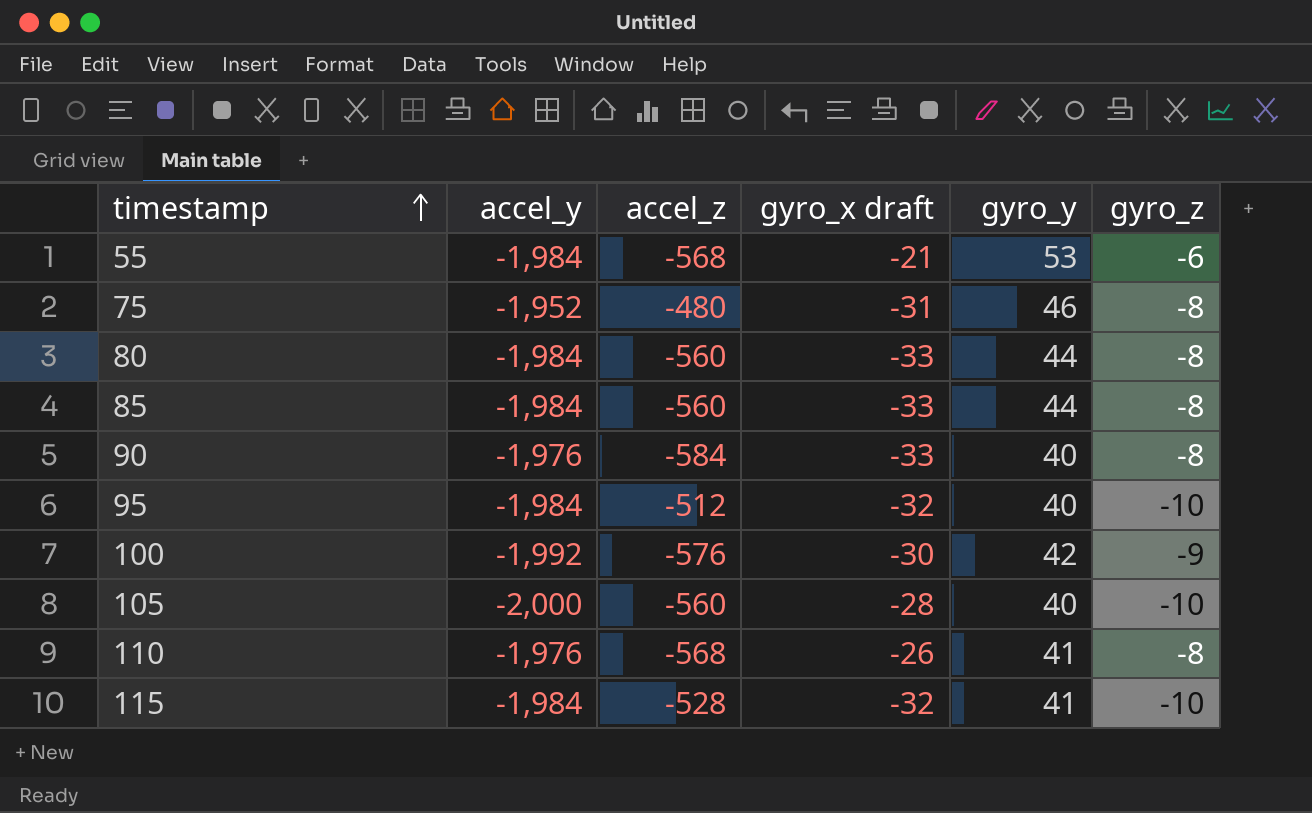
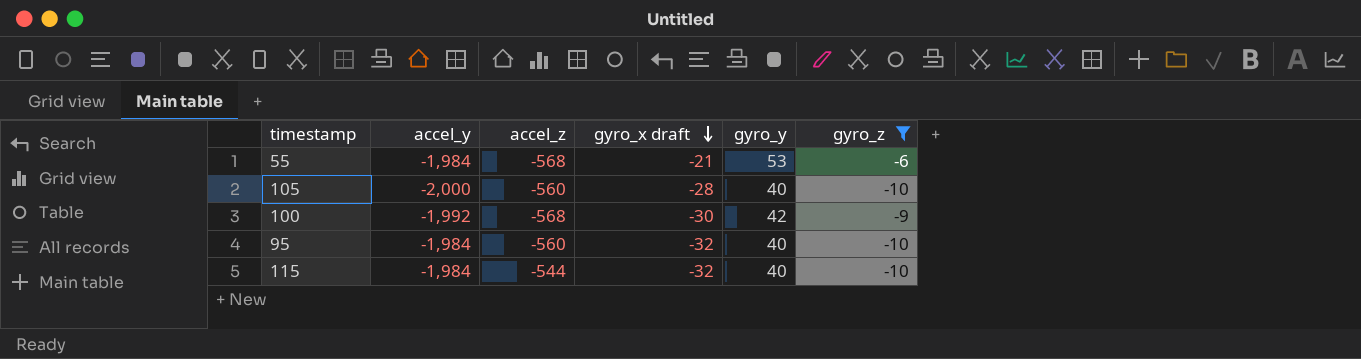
filter: none -> gyro_z != -8
row order: timestamp ascending -> gyro_x draft descending
100 | accel_z: -576 -> -568
95 | accel_z: -512 -> -560
115 | accel_z: -528 -> -544
115 | gyro_y: 41 -> 40

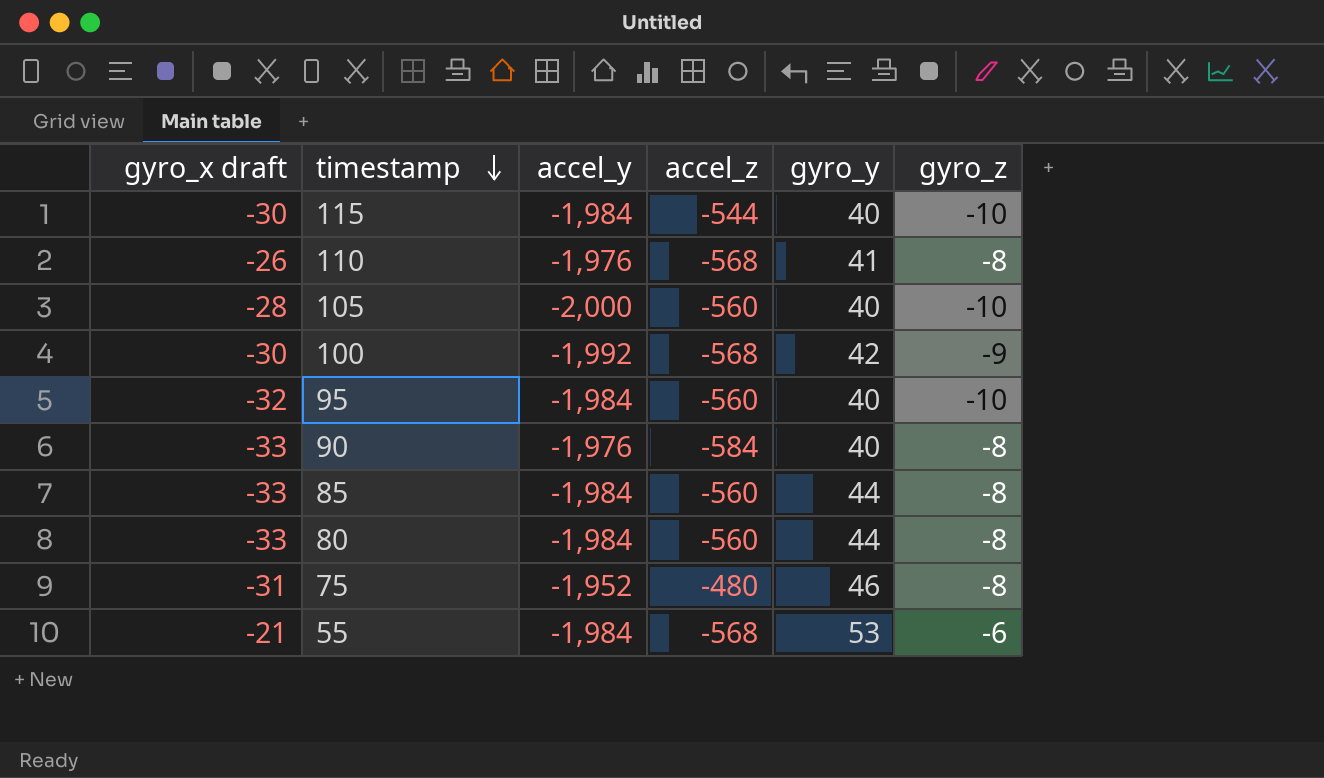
filter: gyro_z != -8 -> none
row order: gyro_x draft descending -> timestamp descending
column gyro_x draft | position: 4 -> 1
115 | gyro_x draft: -32 -> -30

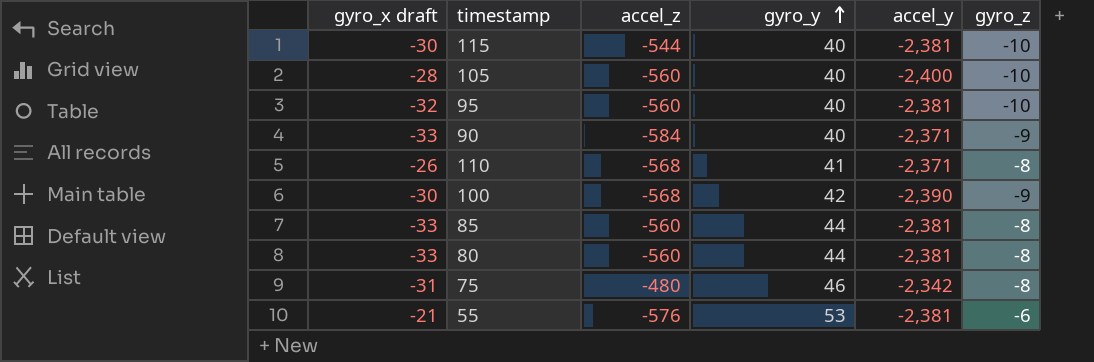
row order: timestamp descending -> gyro_y ascending
column accel_y | position: 3 -> 5
115 | accel_y: -1,984 -> -2,381
105 | accel_y: -2,000 -> -2,400
95 | accel_y: -1,984 -> -2,381
90 | accel_y: -1,976 -> -2,371
90 | gyro_z: -8 -> -9
110 | accel_y: -1,976 -> -2,371
100 | accel_y: -1,992 -> -2,390
85 | accel_y: -1,984 -> -2,381
80 | accel_y: -1,984 -> -2,381
75 | accel_y: -1,952 -> -2,342
55 | accel_z: -568 -> -576
55 | accel_y: -1,984 -> -2,381

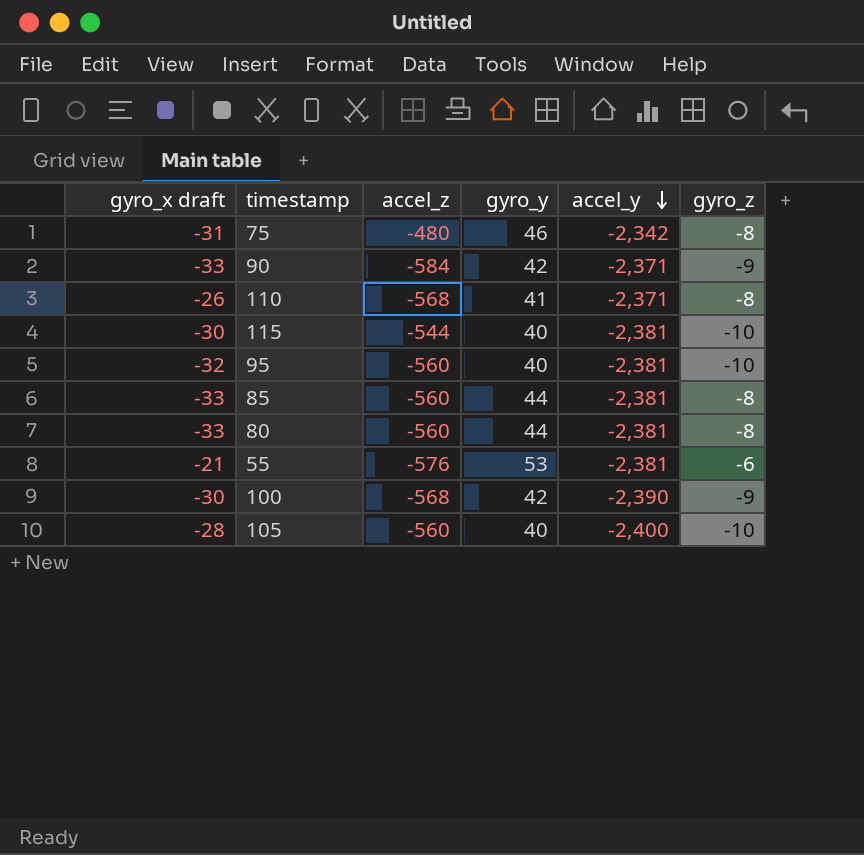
row order: gyro_y ascending -> accel_y descending
90 | gyro_y: 40 -> 42

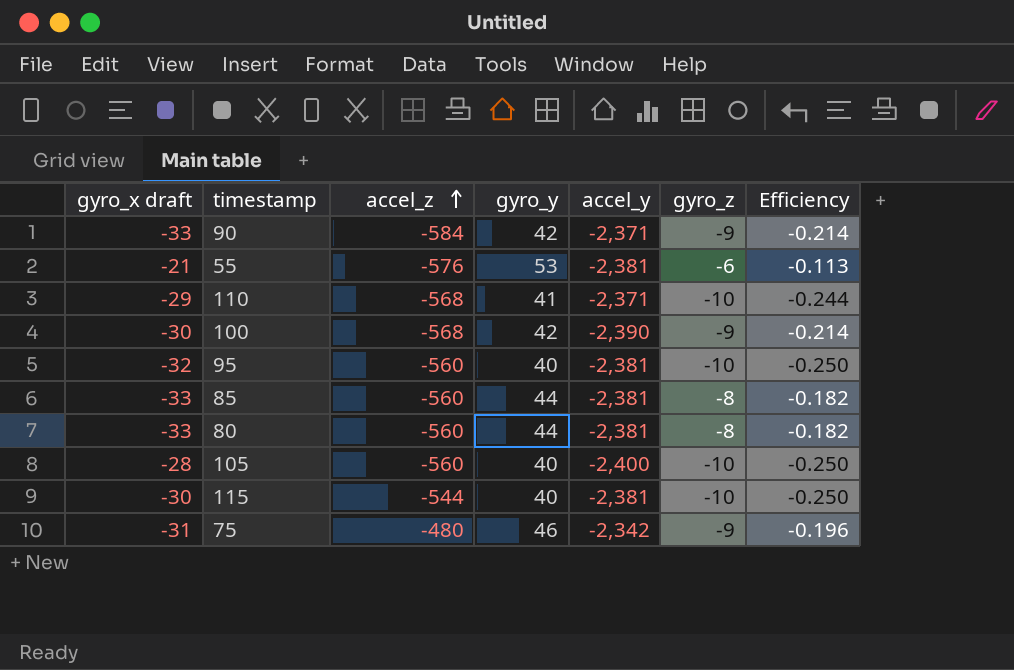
row order: accel_y descending -> accel_z ascending
column Efficiency | formula: none -> [gyro_z] / [gyro_y]
110 | gyro_x draft: -26 -> -29
110 | gyro_z: -8 -> -10
75 | gyro_z: -8 -> -9

